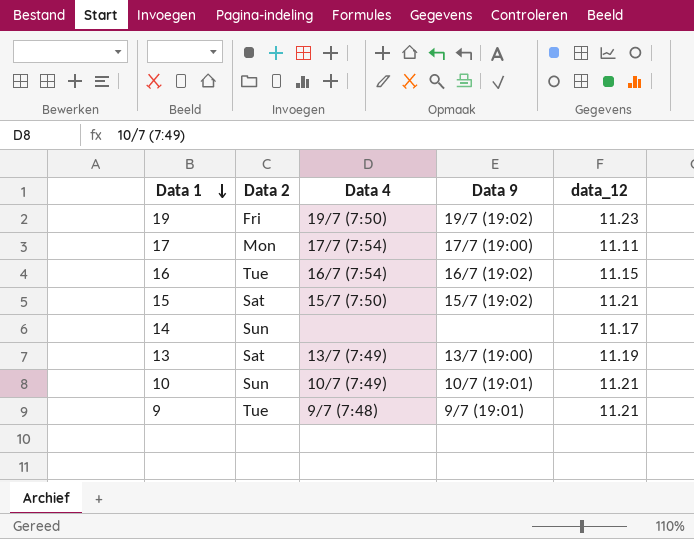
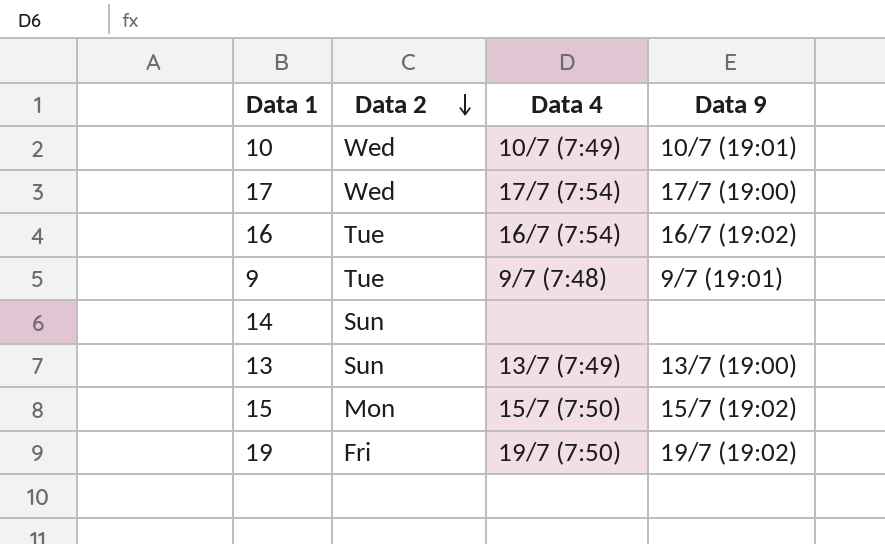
row order: Data 1 descending -> Data 2 descending
column data_12 | position: 5 -> none
10 | Data 2: Sun -> Wed
17 | Data 2: Mon -> Wed
13 | Data 2: Sat -> Sun
15 | Data 2: Sat -> Mon

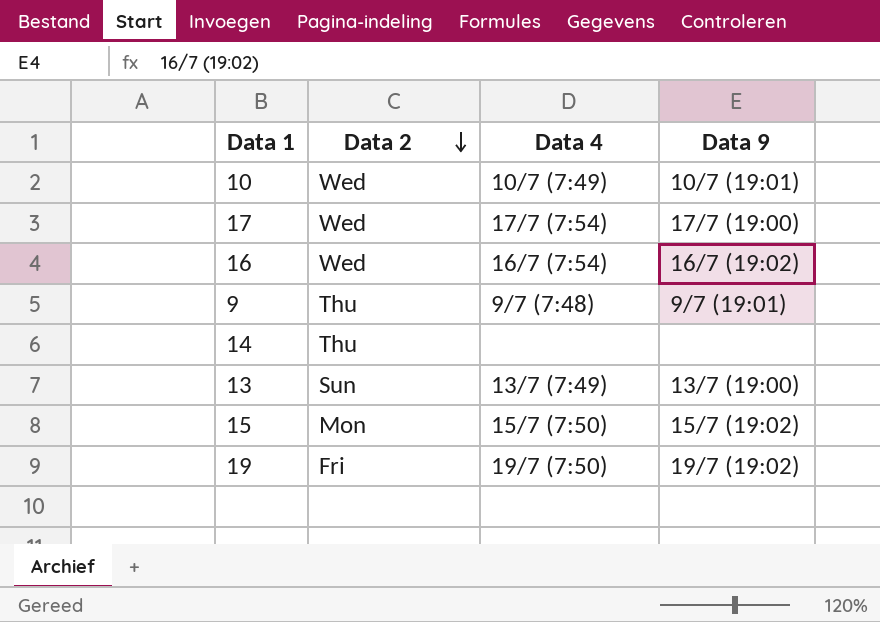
16 | Data 2: Tue -> Wed
9 | Data 2: Tue -> Thu
14 | Data 2: Sun -> Thu

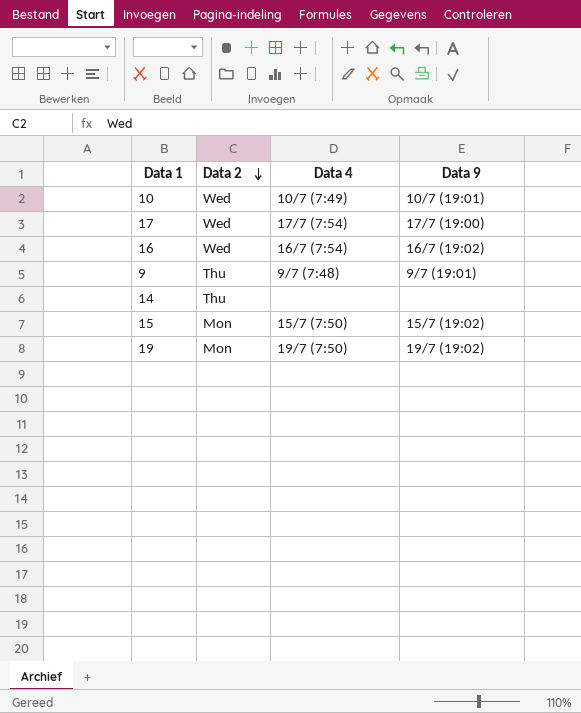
row 13: Sun | 13/7 (7:49) | 13/7 (19:00) -> none
19 | Data 2: Fri -> Mon

